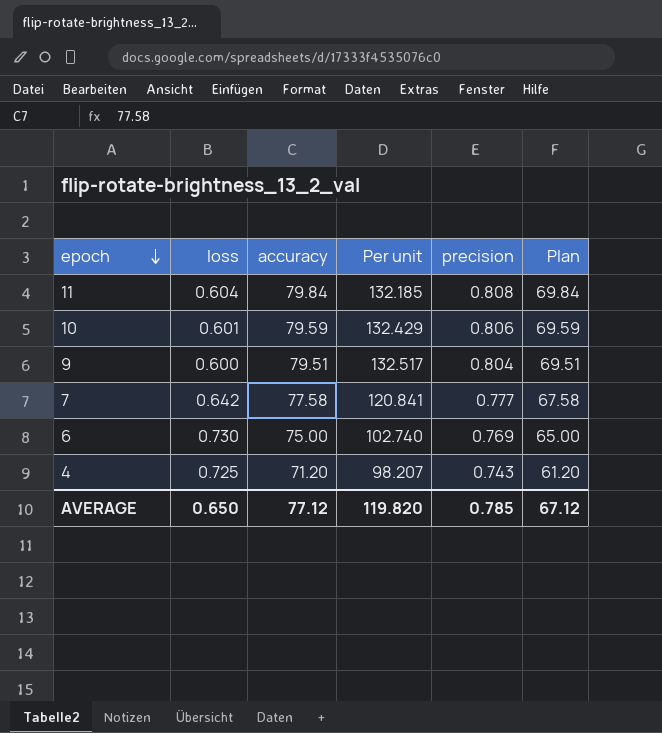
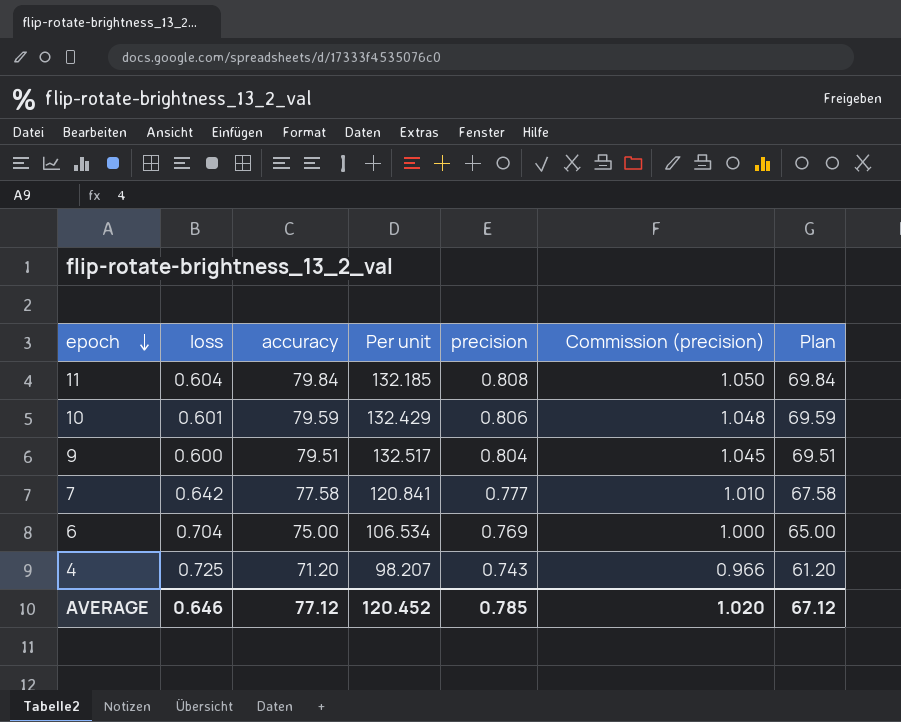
column Commission (precision) | formula: none -> [precision] * 1.3
6 | loss: 0.730 -> 0.704
6 | Per unit: 102.740 -> 106.534
AVERAGE | loss: 0.650 -> 0.646
AVERAGE | Per unit: 119.820 -> 120.452

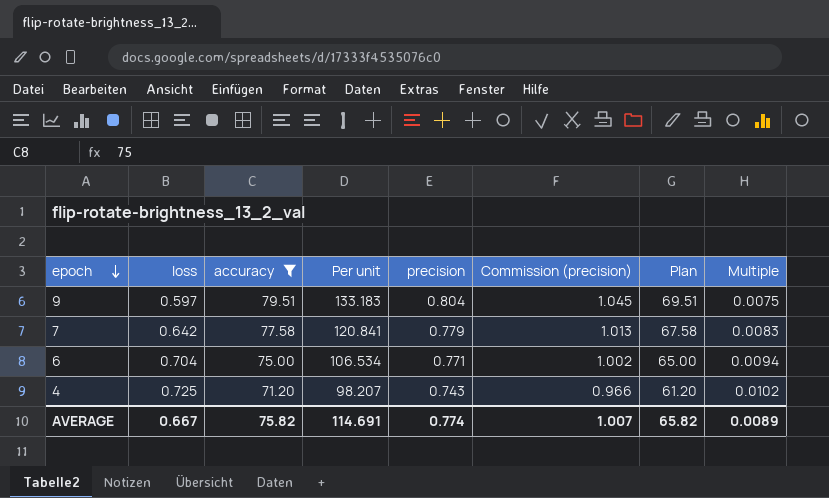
filter: none -> accuracy <= 79.51
column Multiple | formula: none -> [loss] / [accuracy]
9 | loss: 0.600 -> 0.597
9 | Per unit: 132.517 -> 133.183
7 | precision: 0.777 -> 0.779
7 | Commission (precision): 1.010 -> 1.013
6 | precision: 0.769 -> 0.771
6 | Commission (precision): 1.000 -> 1.002
AVERAGE | loss: 0.646 -> 0.667
AVERAGE | accuracy: 77.12 -> 75.82
AVERAGE | Per unit: 120.452 -> 114.691
AVERAGE | precision: 0.785 -> 0.774
AVERAGE | Commission (precision): 1.020 -> 1.007
AVERAGE | Plan: 67.12 -> 65.82

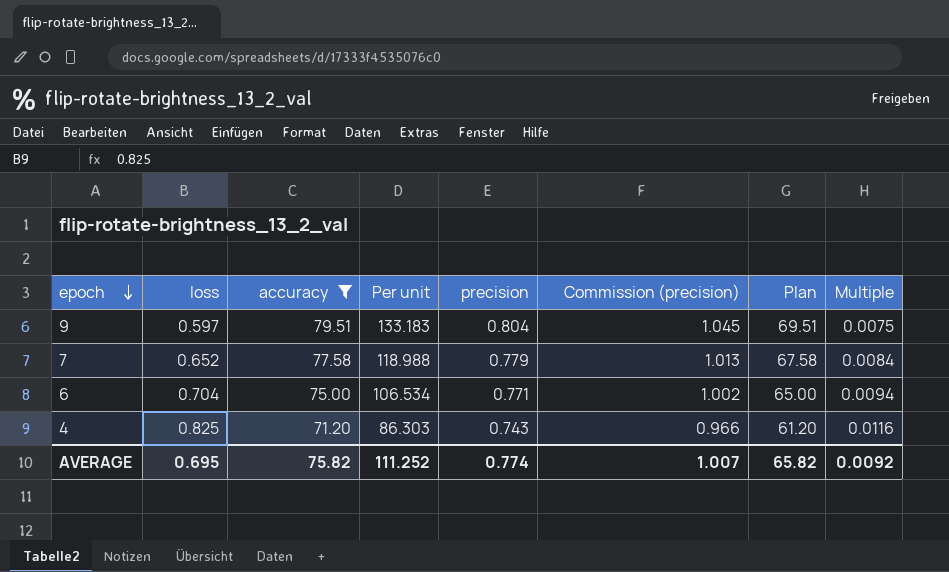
7 | loss: 0.642 -> 0.652
7 | Per unit: 120.841 -> 118.988
7 | Multiple: 0.0083 -> 0.0084
4 | loss: 0.725 -> 0.825
4 | Per unit: 98.207 -> 86.303
4 | Multiple: 0.0102 -> 0.0116
AVERAGE | loss: 0.667 -> 0.695
AVERAGE | Per unit: 114.691 -> 111.252
AVERAGE | Multiple: 0.0089 -> 0.0092

